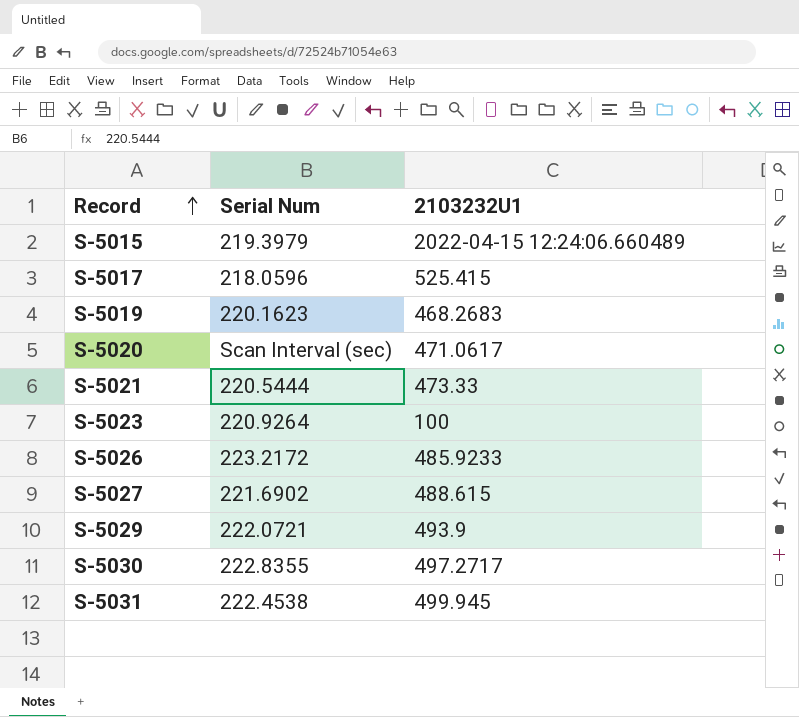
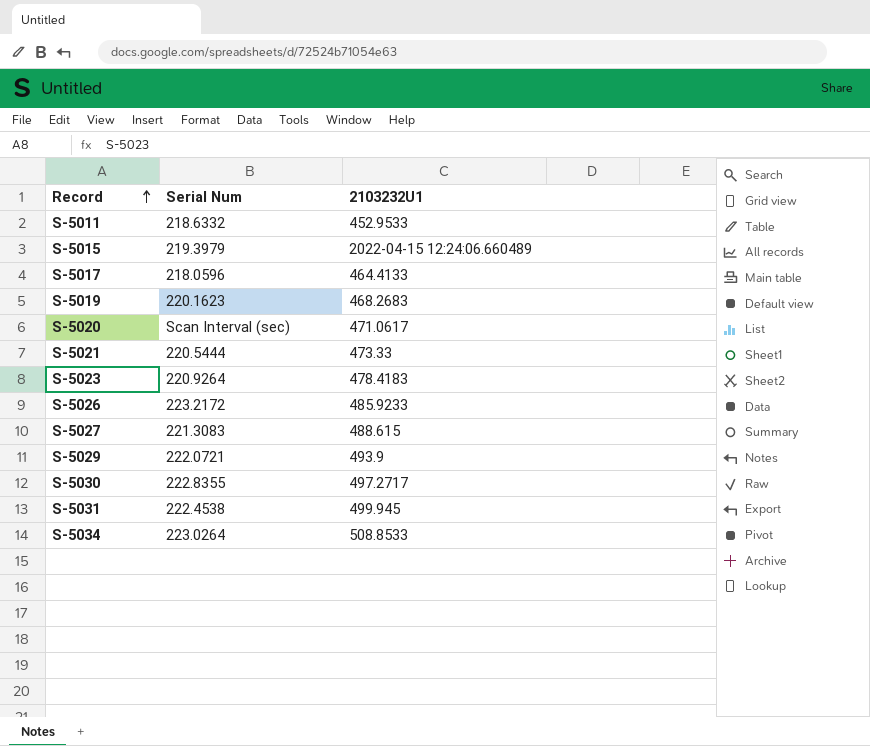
row S-5011: none -> 218.6332 | 452.9533
S-5017 | 2103232U1: 525.415 -> 464.4133
S-5023 | 2103232U1: 100 -> 478.4183
S-5027 | Serial Num: 221.6902 -> 221.3083
row S-5034: none -> 223.0264 | 508.8533

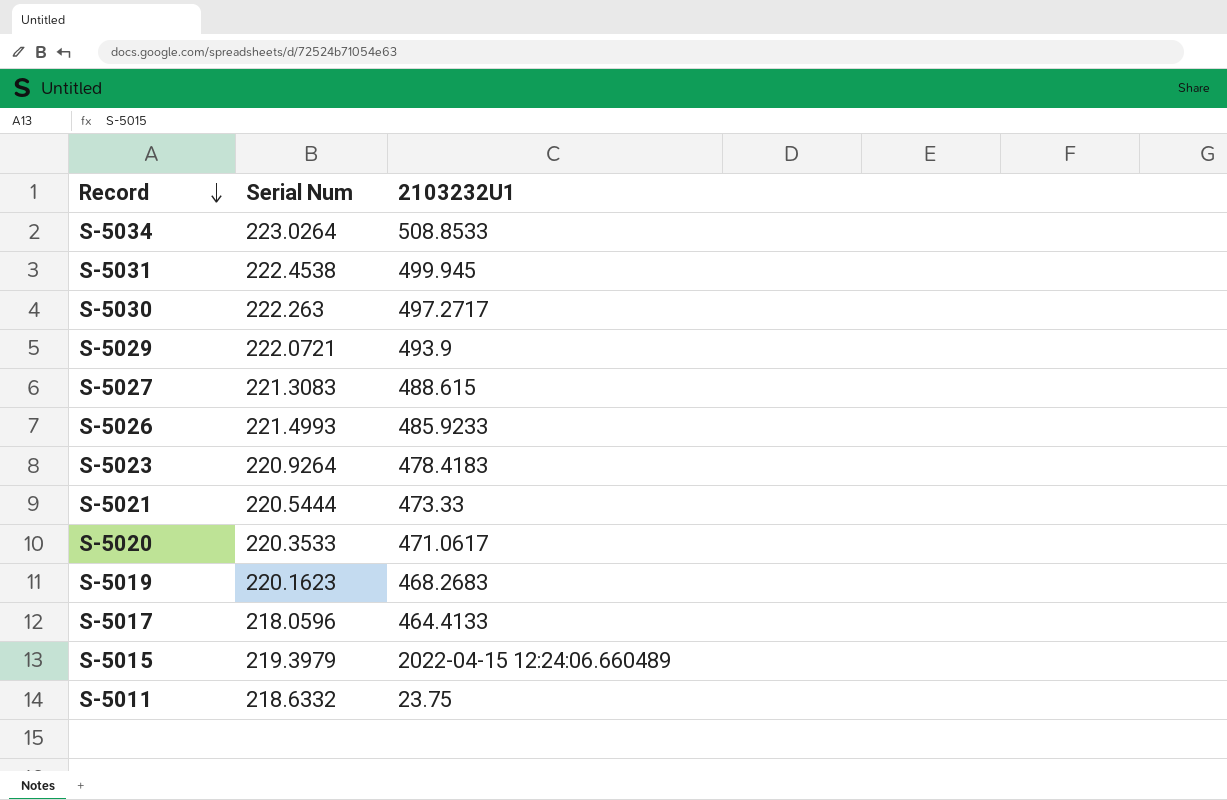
row order: Record ascending -> Record descending
S-5030 | Serial Num: 222.8355 -> 222.263
S-5026 | Serial Num: 223.2172 -> 221.4993
S-5020 | Serial Num: Scan Interval (sec) -> 220.3533
S-5011 | 2103232U1: 452.9533 -> 23.75

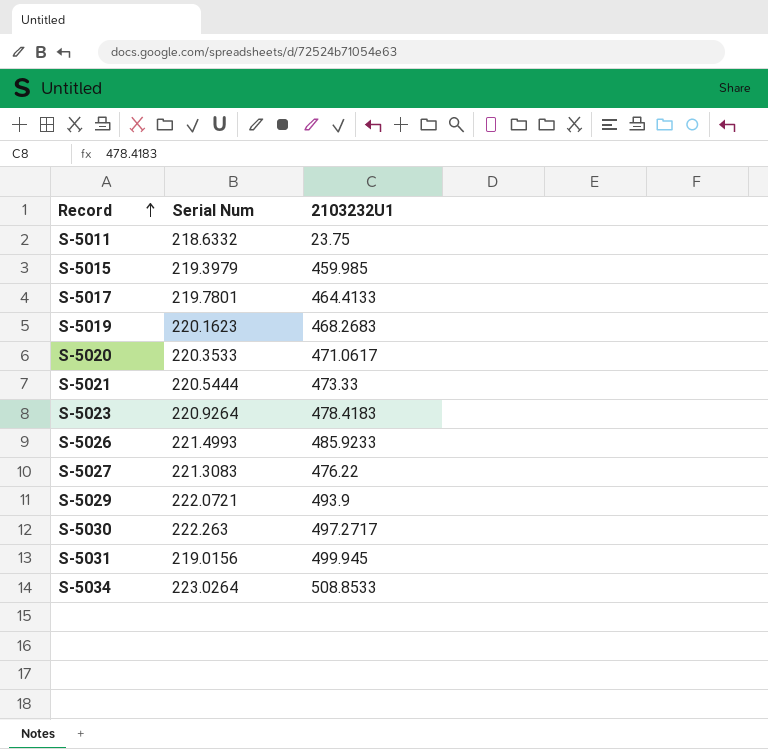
row order: Record descending -> Record ascending
S-5015 | 2103232U1: 2022-04-15 12:24:06.660489 -> 459.985
S-5017 | Serial Num: 218.0596 -> 219.7801
S-5027 | 2103232U1: 488.615 -> 476.22
S-5031 | Serial Num: 222.4538 -> 219.0156

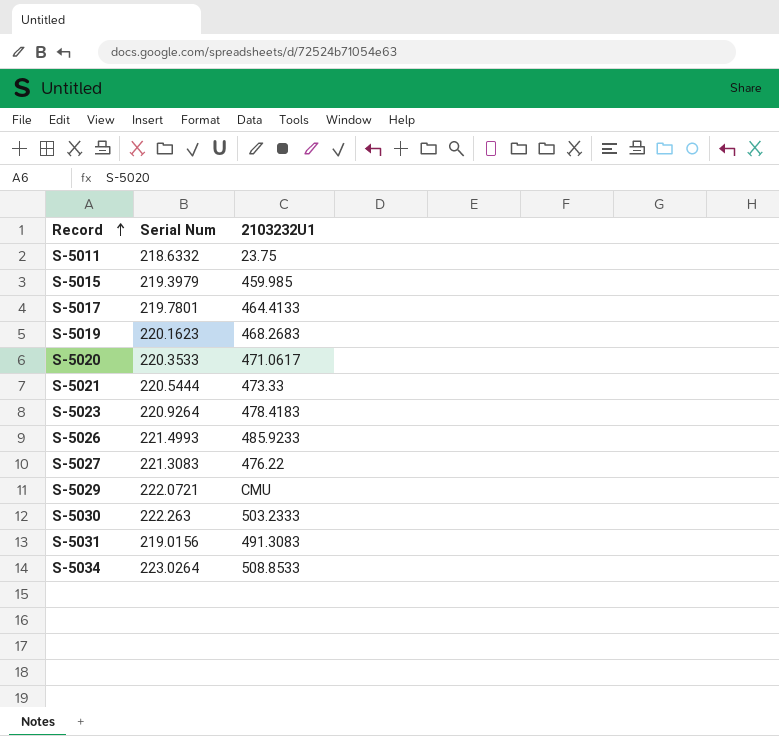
S-5029 | 2103232U1: 493.9 -> CMU
S-5030 | 2103232U1: 497.2717 -> 503.2333
S-5031 | 2103232U1: 499.945 -> 491.3083

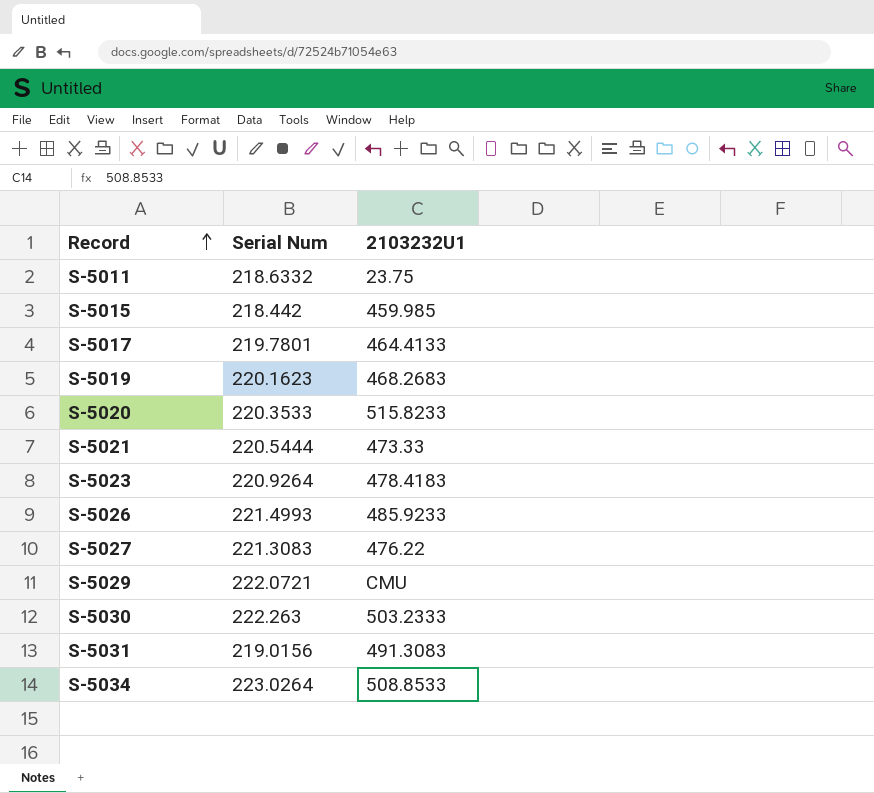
S-5015 | Serial Num: 219.3979 -> 218.442
S-5020 | 2103232U1: 471.0617 -> 515.8233

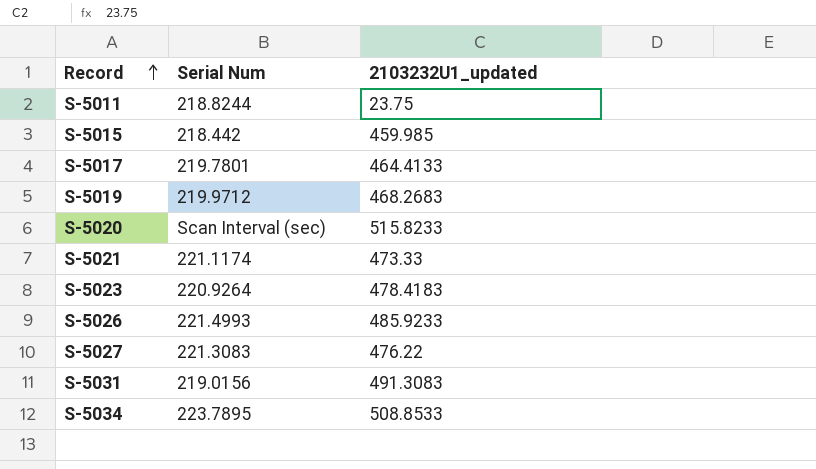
column name: 2103232U1 -> 2103232U1_updated
row S-5029: 222.0721 | CMU -> none
row S-5030: 222.263 | 503.2333 -> none
S-5011 | Serial Num: 218.6332 -> 218.8244
S-5019 | Serial Num: 220.1623 -> 219.9712
S-5020 | Serial Num: 220.3533 -> Scan Interval (sec)
S-5021 | Serial Num: 220.5444 -> 221.1174
S-5034 | Serial Num: 223.0264 -> 223.7895

